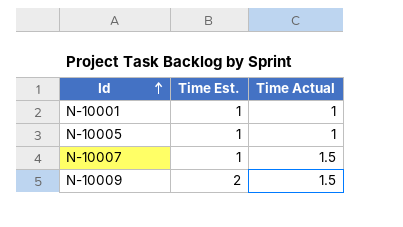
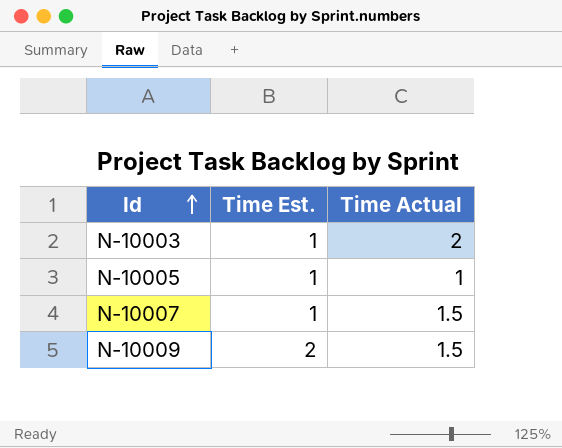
row N-10001: 1 | 1 -> none
row N-10003: none -> 1 | 2

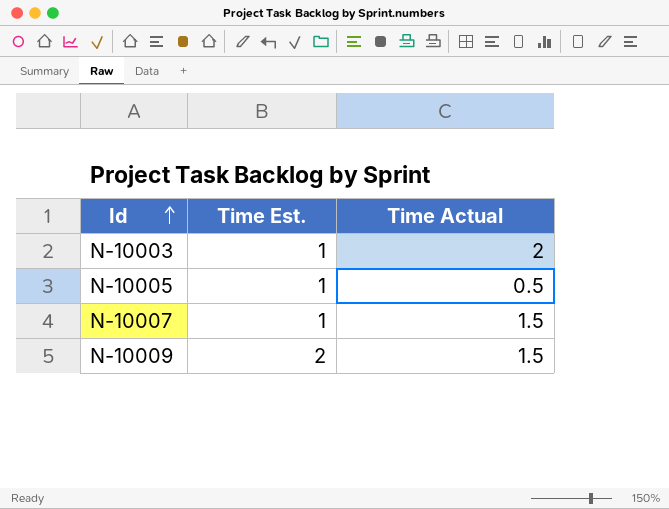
N-10005 | Time Actual: 1 -> 0.5

